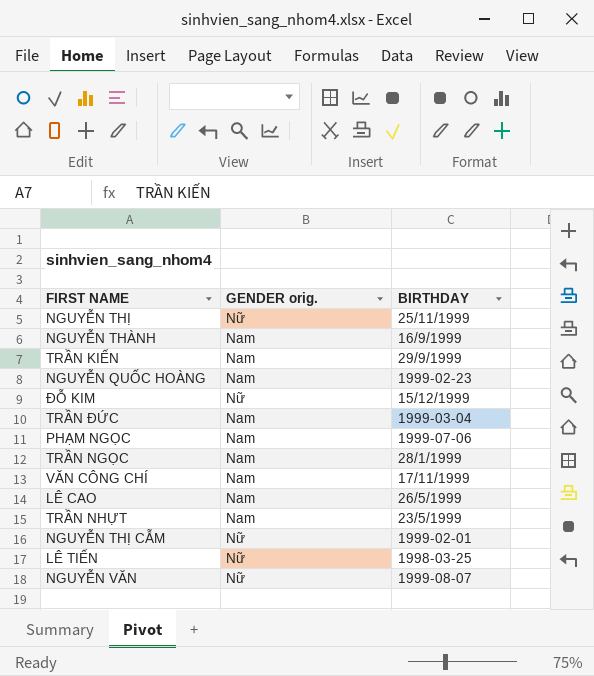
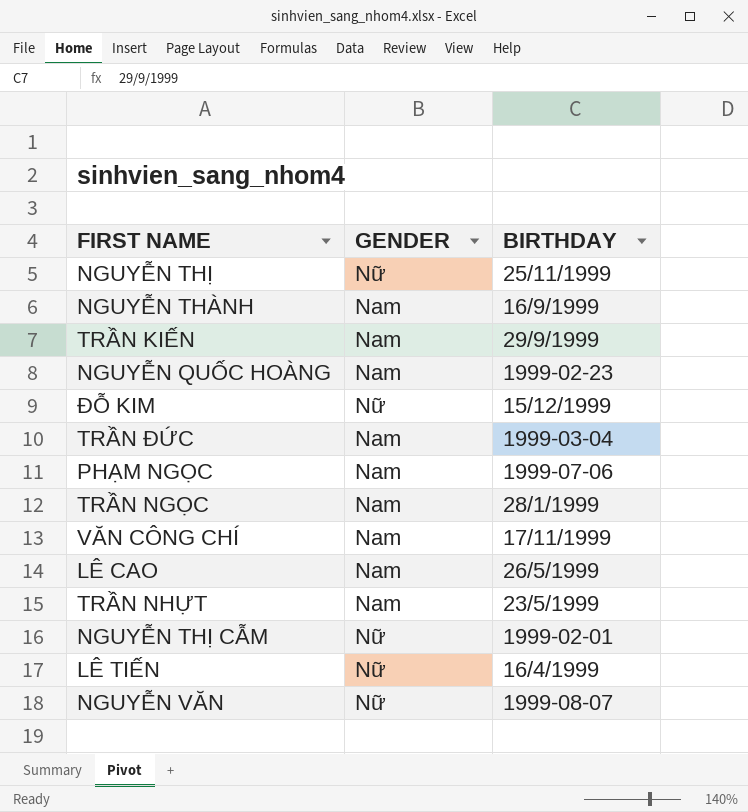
column name: GENDER orig. -> GENDER
LÊ TIẾN | BIRTHDAY: 1998-03-25 -> 16/4/1999

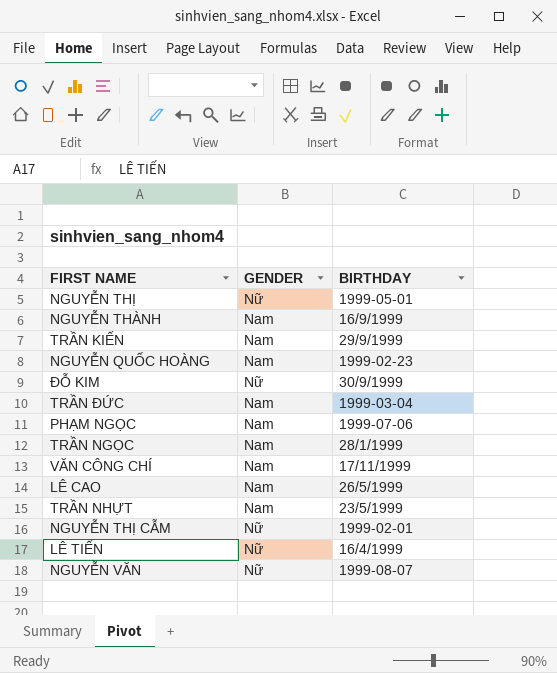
NGUYỄN THỊ | BIRTHDAY: 25/11/1999 -> 1999-05-01
ĐỖ KIM | BIRTHDAY: 15/12/1999 -> 30/9/1999

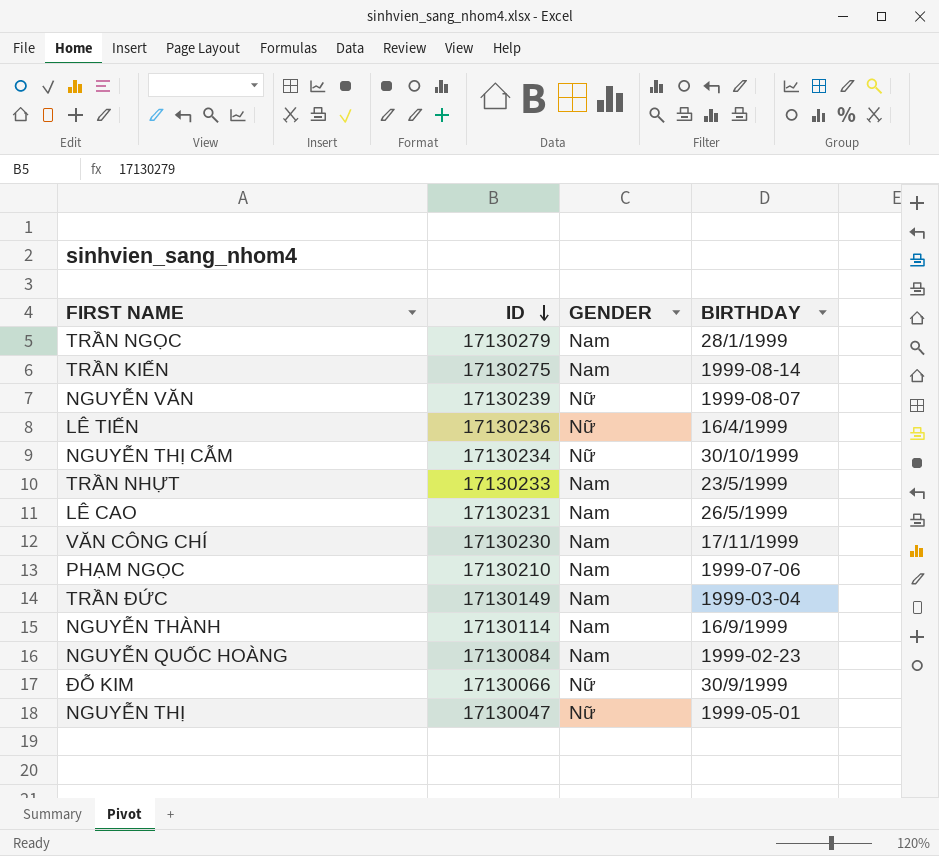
row order: none -> ID descending
column ID | position: none -> 2
TRẦN KIẾN | BIRTHDAY: 29/9/1999 -> 1999-08-14
NGUYỄN THỊ CẪM | BIRTHDAY: 1999-02-01 -> 30/10/1999

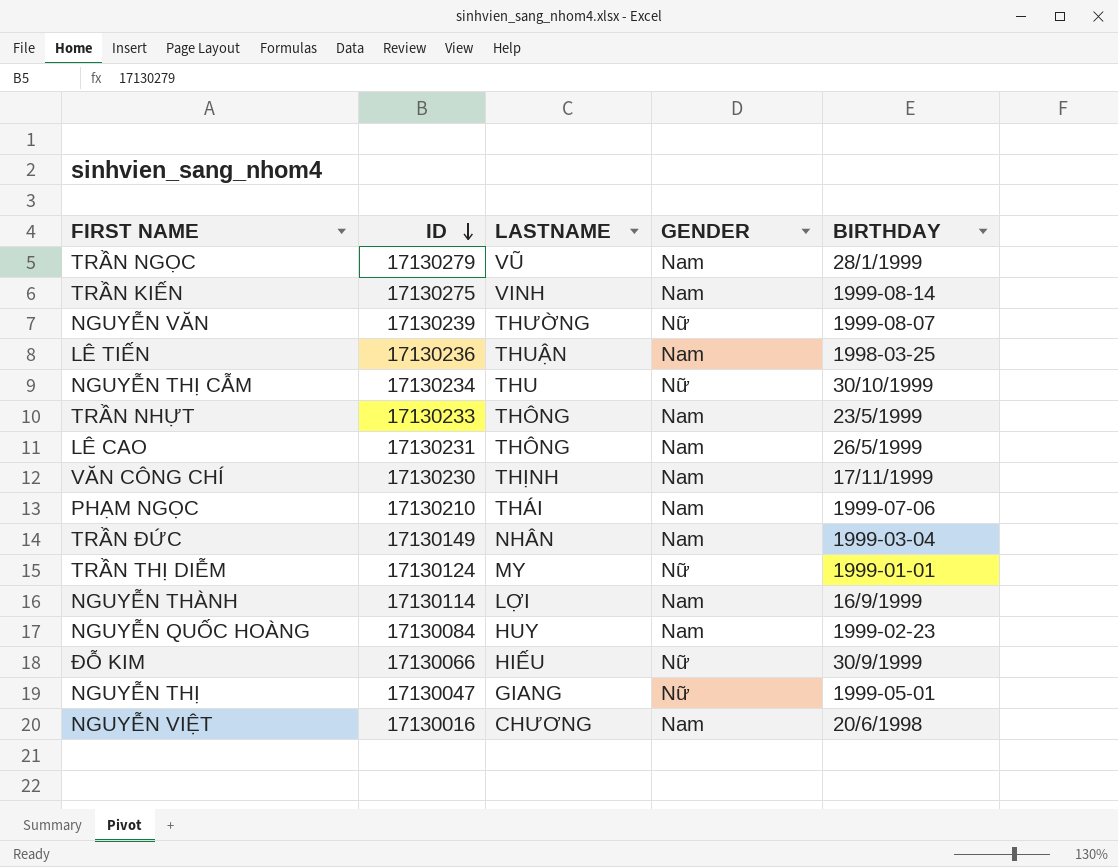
column LASTNAME | position: none -> 3
LÊ TIẾN | GENDER: Nữ -> Nam
LÊ TIẾN | BIRTHDAY: 16/4/1999 -> 1998-03-25
row TRẦN THỊ DIỄM: none -> 17130124 | MY | Nữ | 1999-01-01
row NGUYỄN VIỆT: none -> 17130016 | CHƯƠNG | Nam | 20/6/1998

